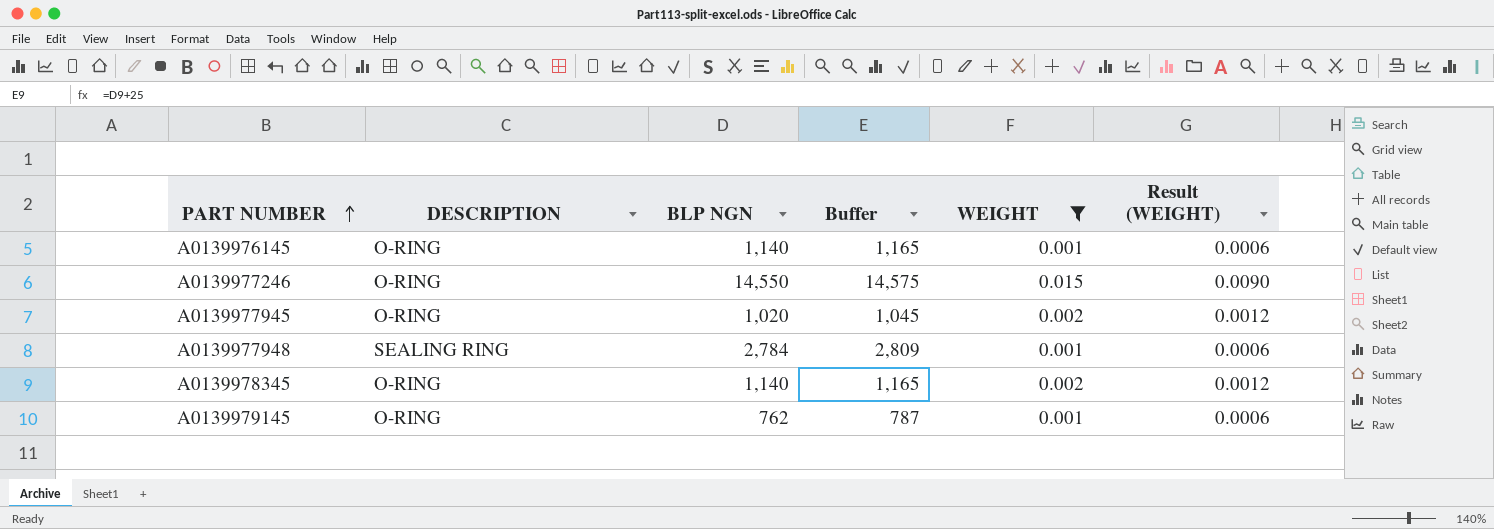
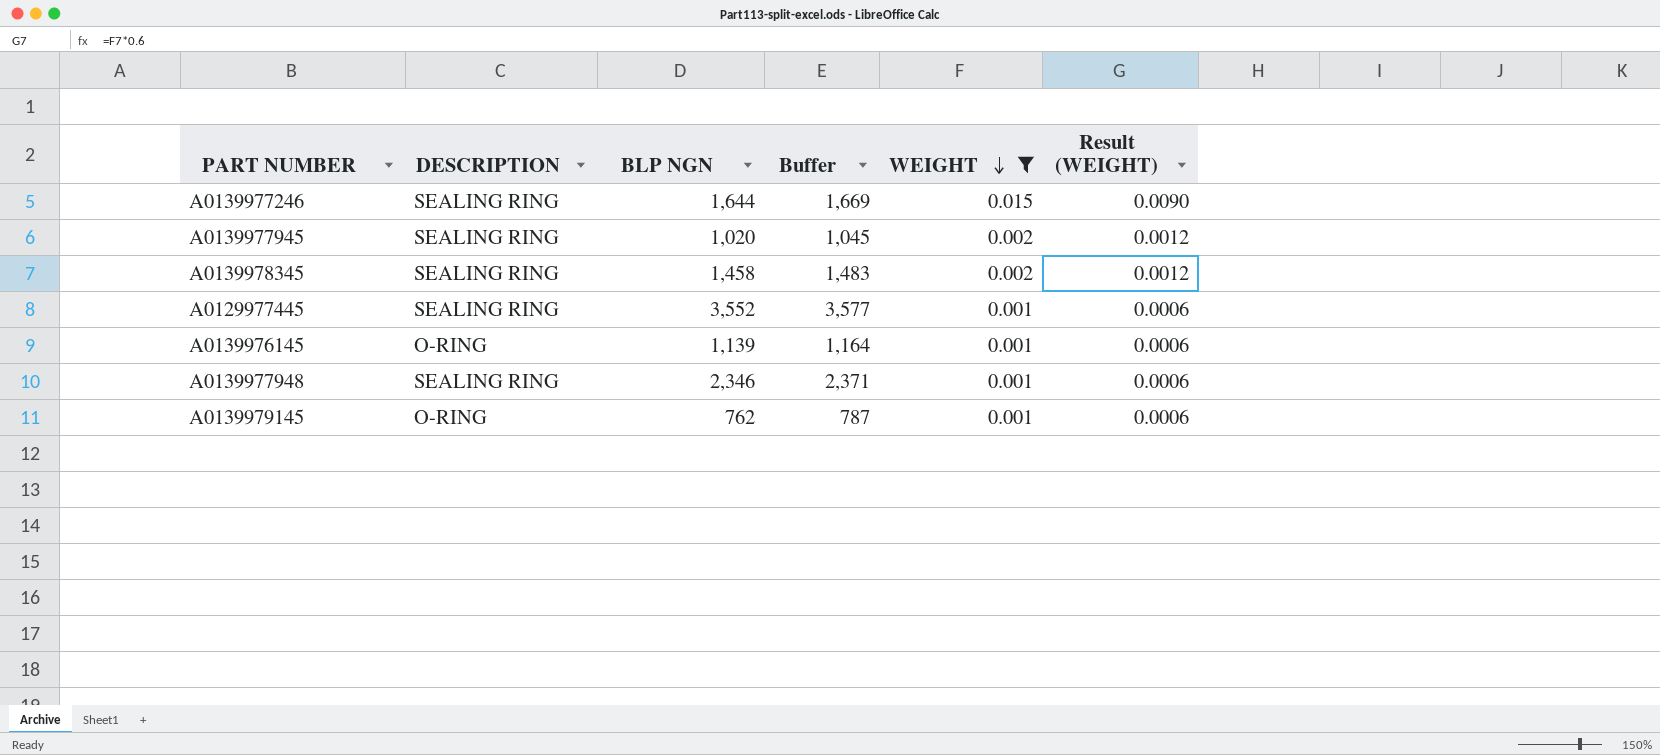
row order: PART NUMBER ascending -> WEIGHT descending
A0139977246 | DESCRIPTION: O-RING -> SEALING RING
A0139977246 | BLP NGN: 14,550 -> 1,644
A0139977246 | Buffer: 14,575 -> 1,669
A0139977945 | DESCRIPTION: O-RING -> SEALING RING
A0139978345 | DESCRIPTION: O-RING -> SEALING RING
A0139978345 | BLP NGN: 1,140 -> 1,458
A0139978345 | Buffer: 1,165 -> 1,483
row A0129977445: none -> SEALING RING | 3,552 | 3,577 | 0.001 | 0.0006
A0139976145 | BLP NGN: 1,140 -> 1,139
A0139976145 | Buffer: 1,165 -> 1,164
A0139977948 | BLP NGN: 2,784 -> 2,346
A0139977948 | Buffer: 2,809 -> 2,371

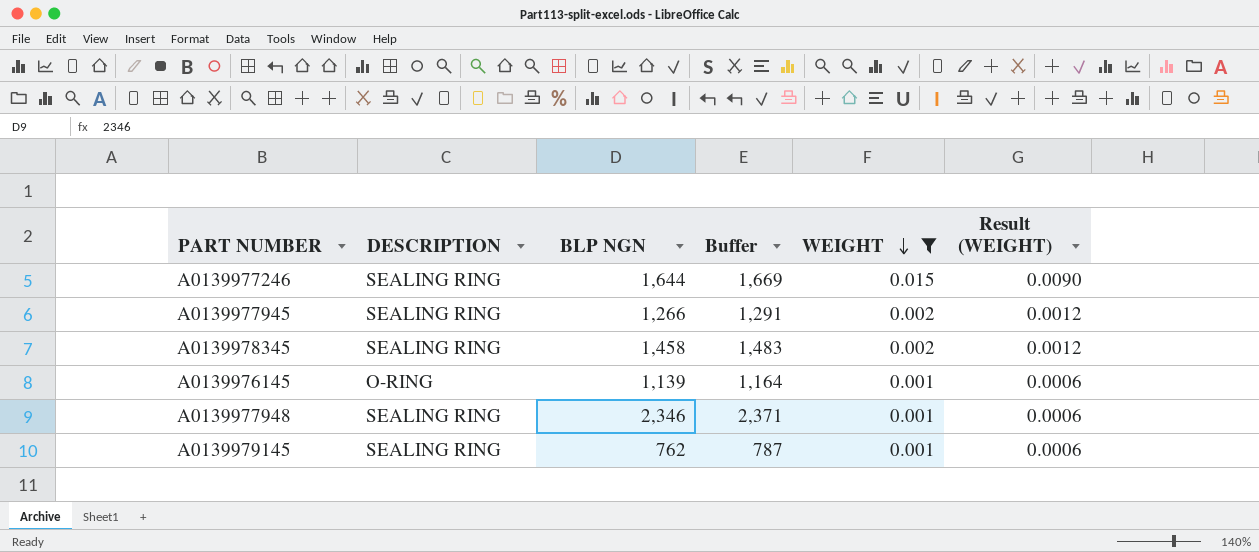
row A0129977445: SEALING RING | 3,552 | 3,577 | 0.001 | 0.0006 -> none
A0139977945 | BLP NGN: 1,020 -> 1,266
A0139977945 | Buffer: 1,045 -> 1,291
A0139979145 | DESCRIPTION: O-RING -> SEALING RING

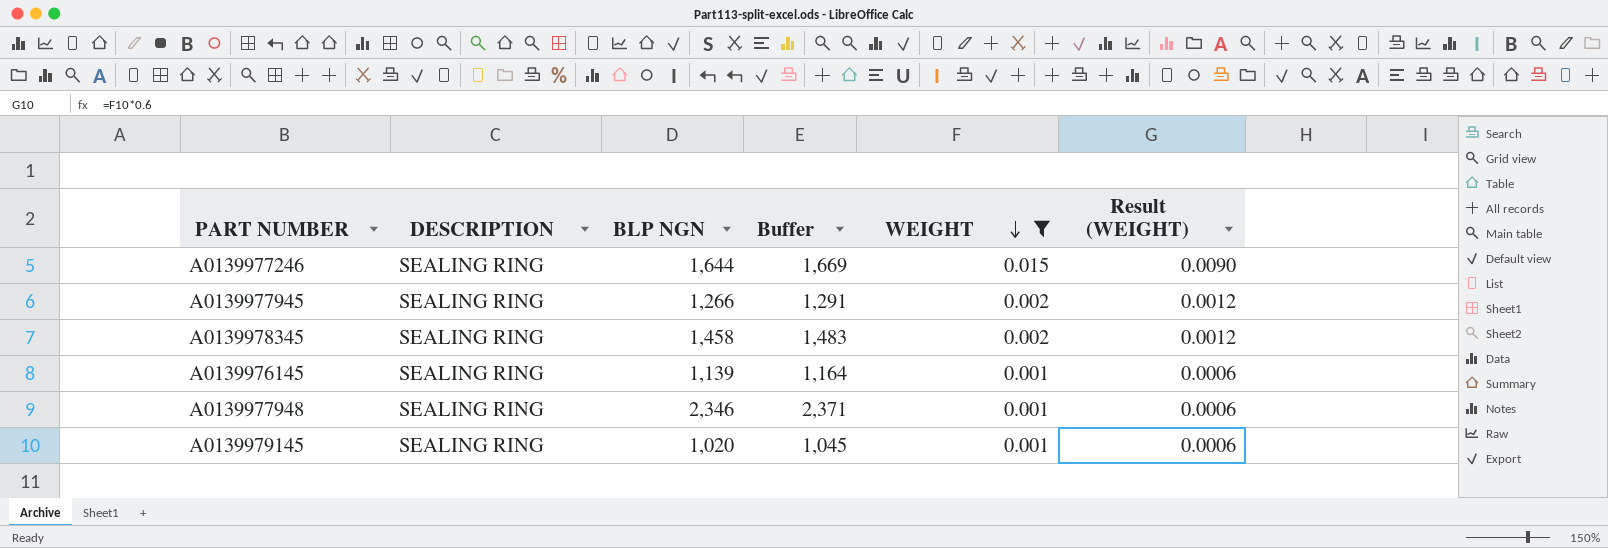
A0139976145 | DESCRIPTION: O-RING -> SEALING RING
A0139979145 | BLP NGN: 762 -> 1,020
A0139979145 | Buffer: 787 -> 1,045

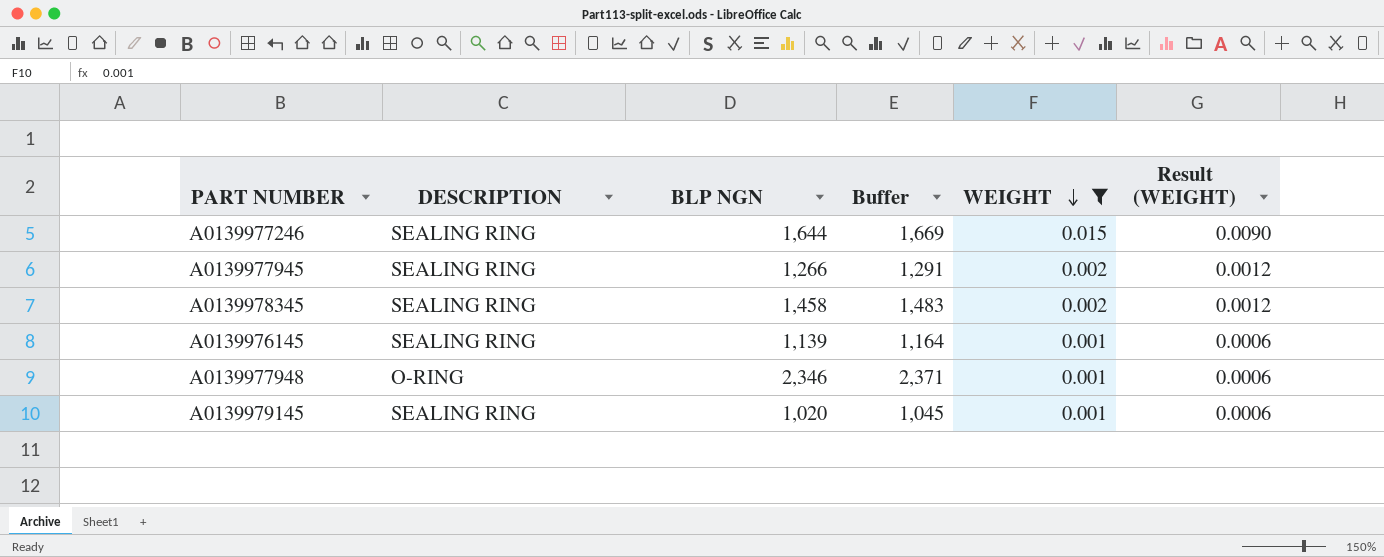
A0139977948 | DESCRIPTION: SEALING RING -> O-RING

